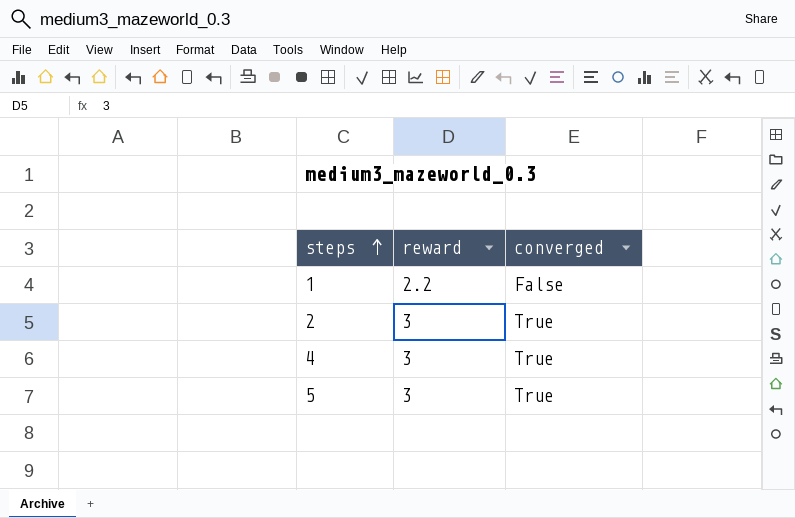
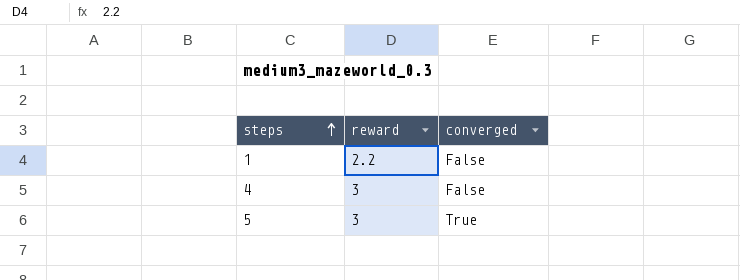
row 2: 3 | True -> none
4 | converged: True -> False

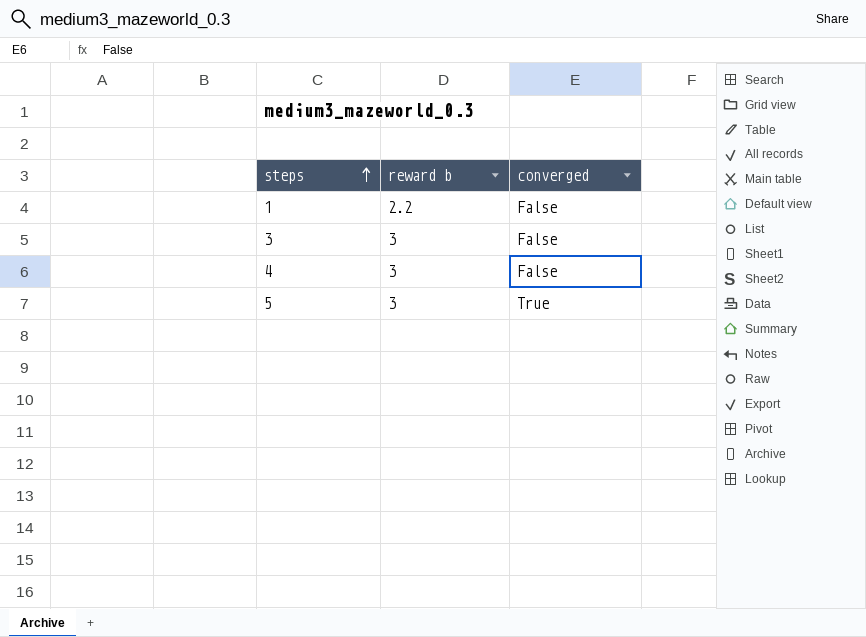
column name: reward -> reward b
row 3: none -> 3 | False

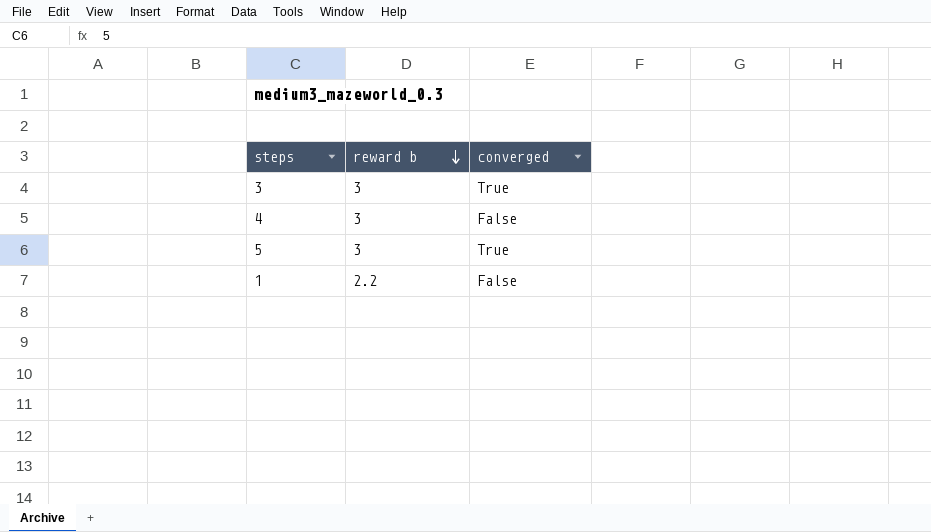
row order: steps ascending -> reward b descending
3 | converged: False -> True

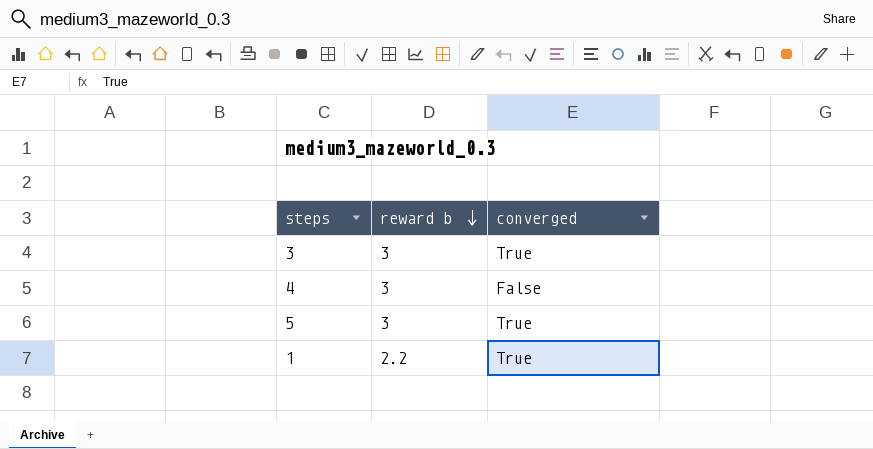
1 | converged: False -> True

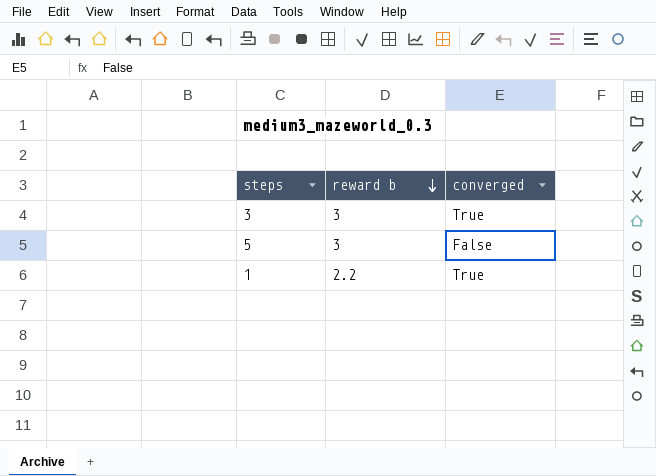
row 4: 3 | False -> none
5 | converged: True -> False

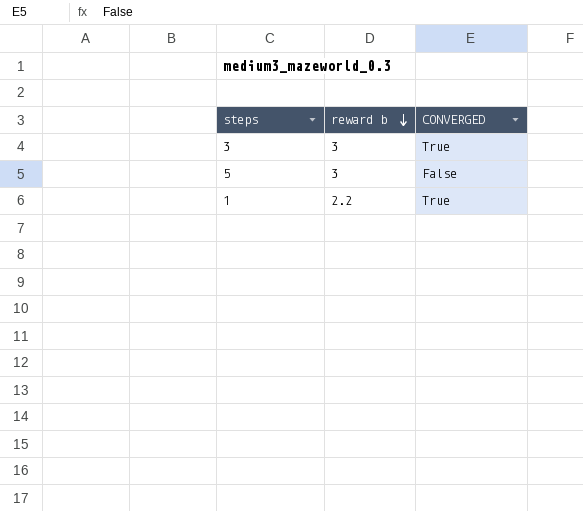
column name: converged -> CONVERGED

